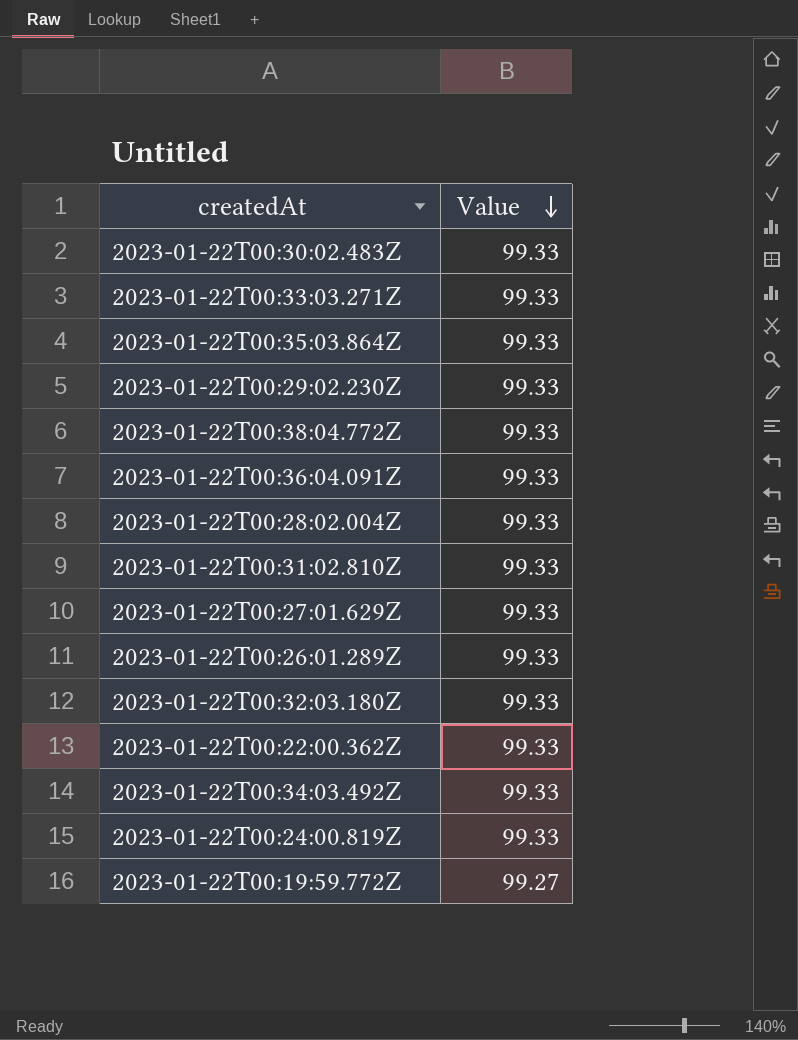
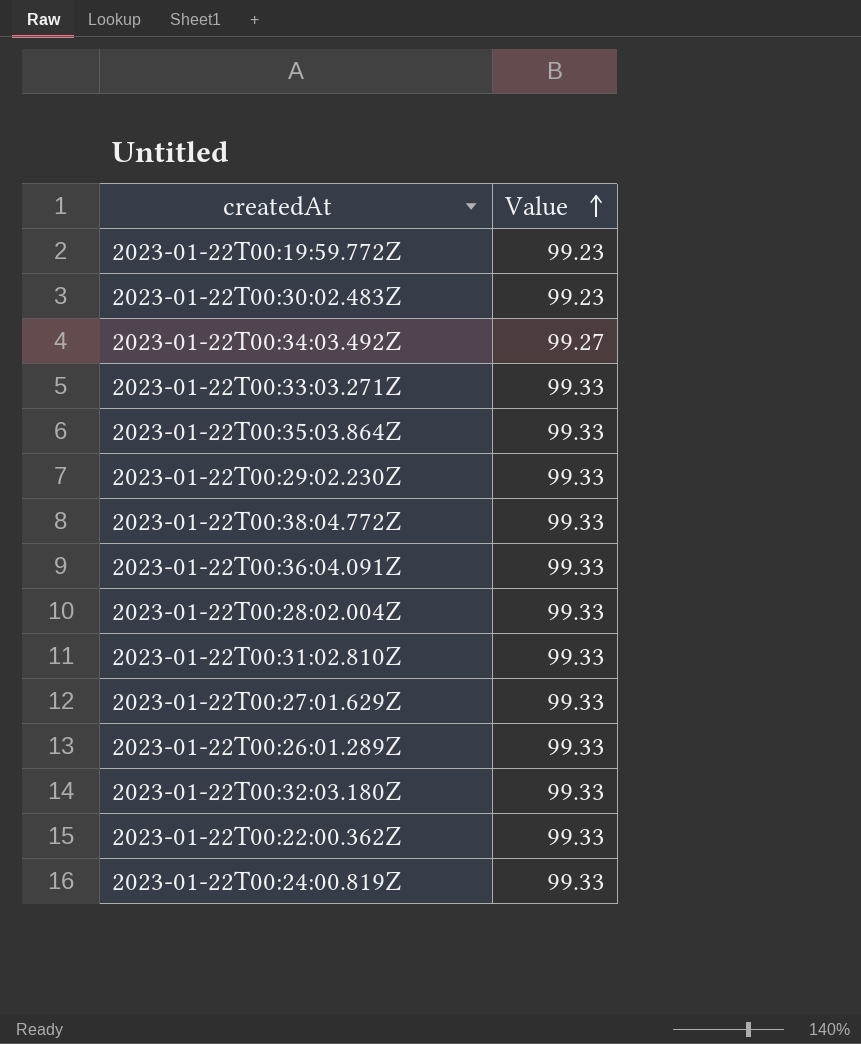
row order: Value descending -> Value ascending
2023-01-22T00:19:59.772Z | Value: 99.27 -> 99.23
2023-01-22T00:30:02.483Z | Value: 99.33 -> 99.23
2023-01-22T00:34:03.492Z | Value: 99.33 -> 99.27

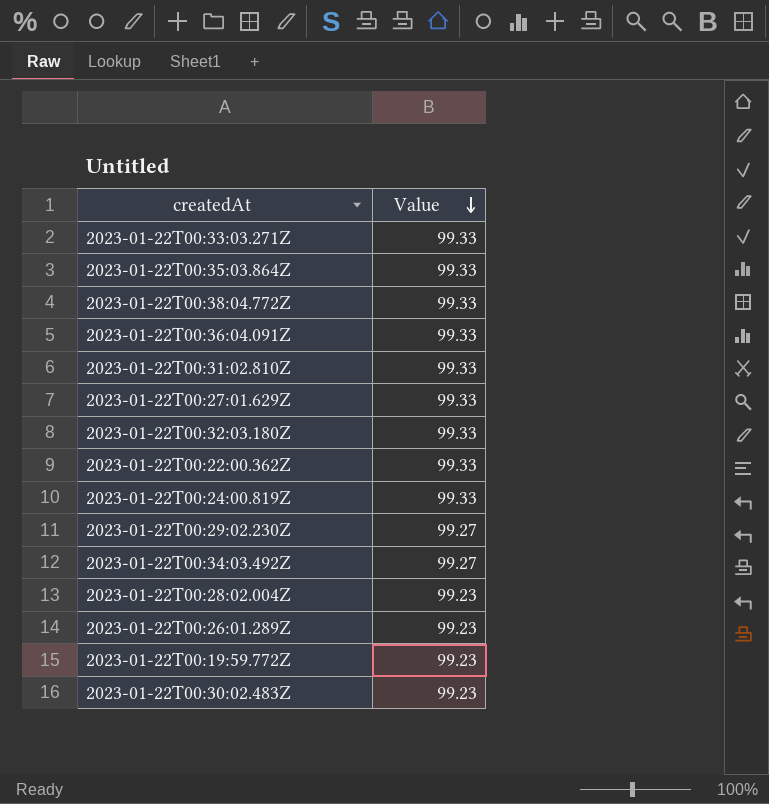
row order: Value ascending -> Value descending
2023-01-22T00:29:02.230Z | Value: 99.33 -> 99.27
2023-01-22T00:28:02.004Z | Value: 99.33 -> 99.23
2023-01-22T00:26:01.289Z | Value: 99.33 -> 99.23

